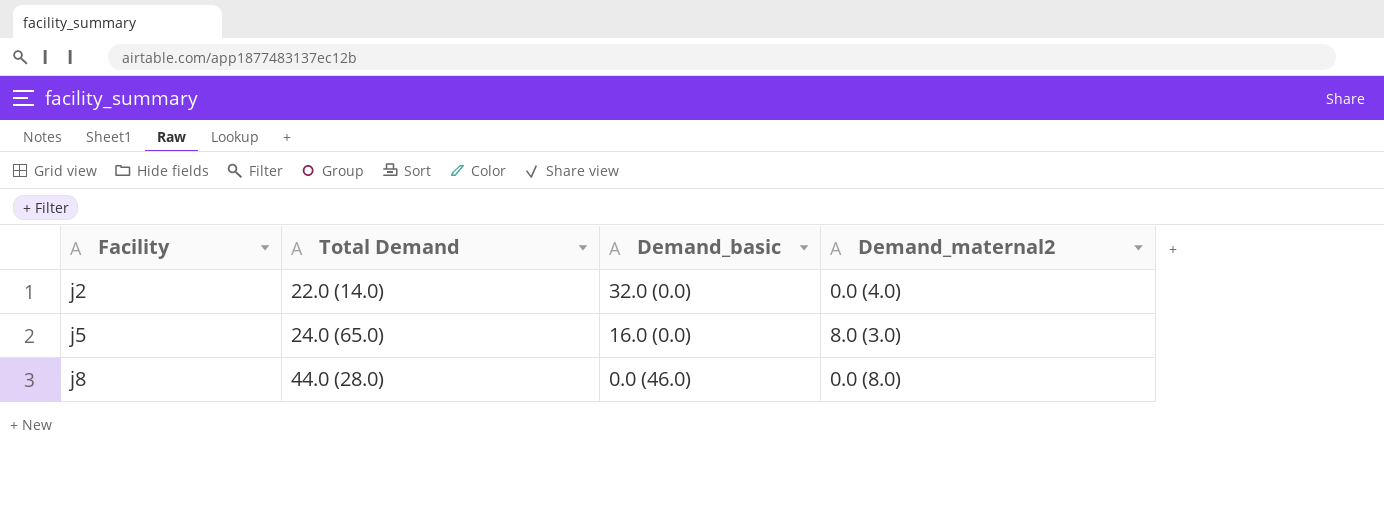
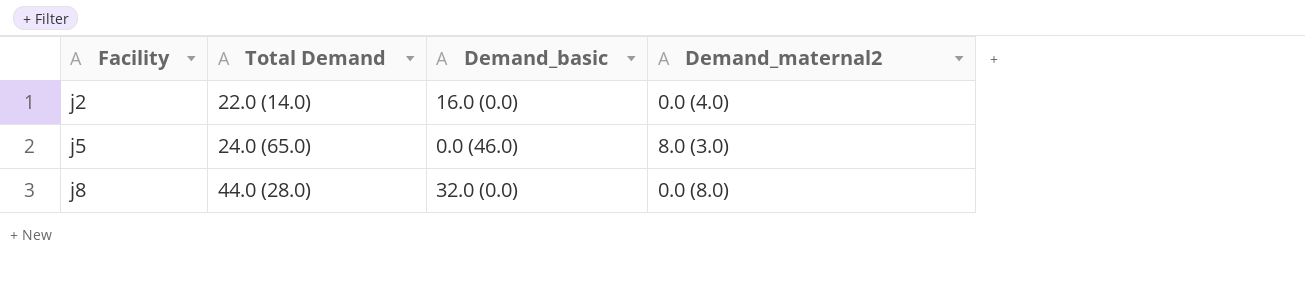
j2 | Demand_basic: 32.0 (0.0) -> 16.0 (0.0)
j5 | Demand_basic: 16.0 (0.0) -> 0.0 (46.0)
j8 | Demand_basic: 0.0 (46.0) -> 32.0 (0.0)

